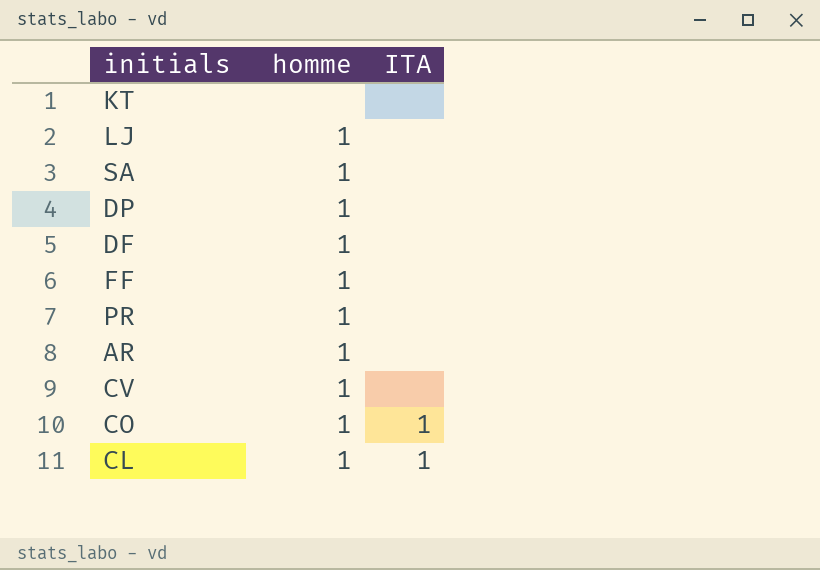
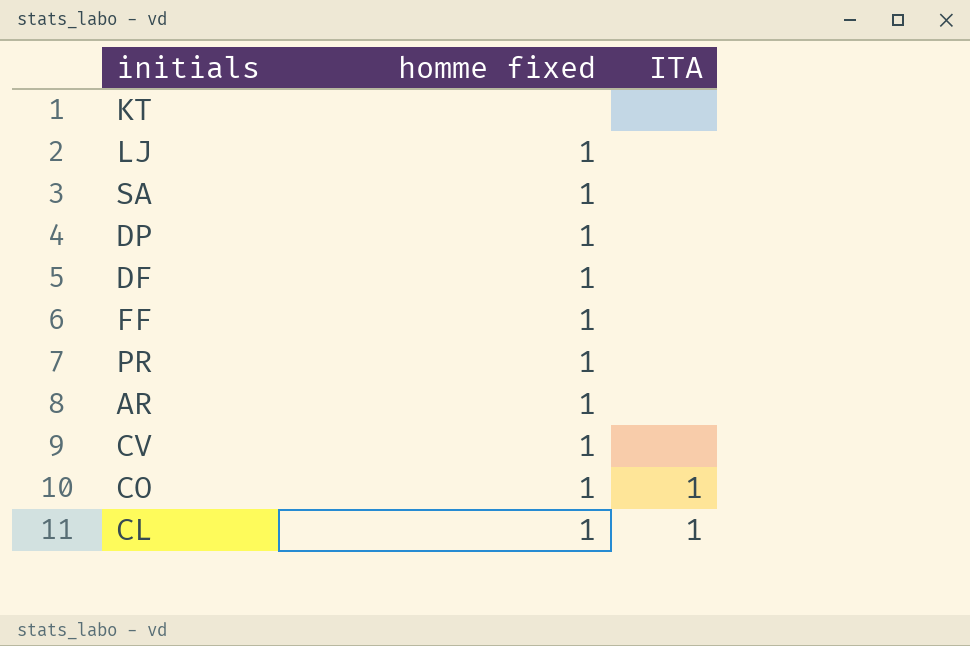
column name: homme -> homme fixed

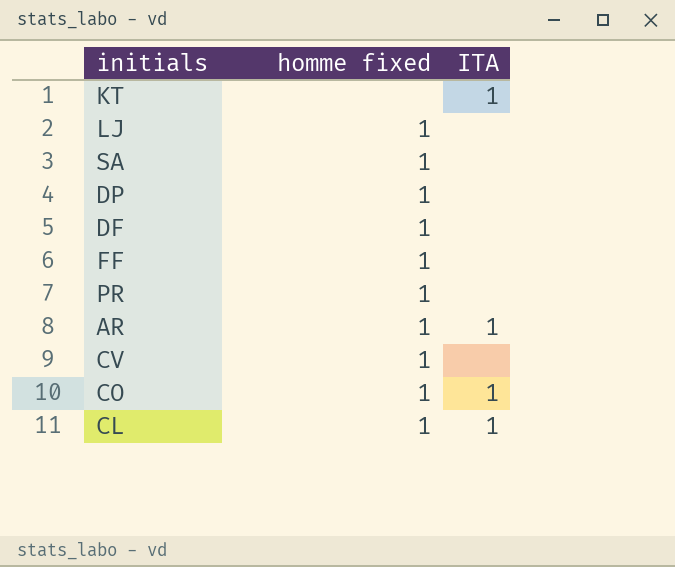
KT | ITA: none -> 1
AR | ITA: none -> 1

